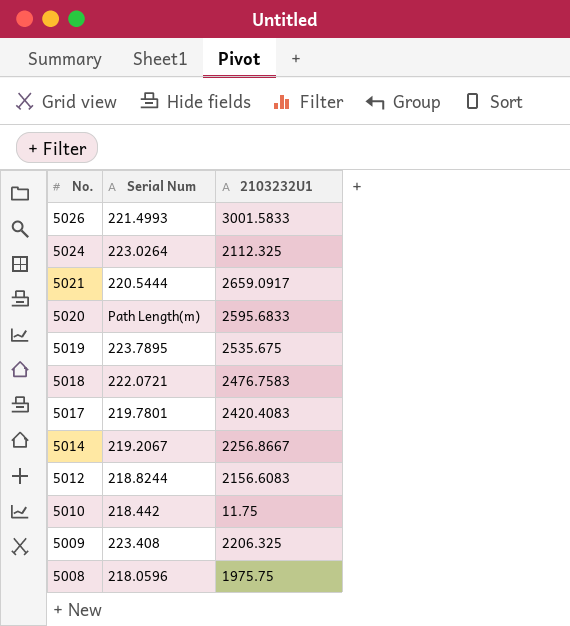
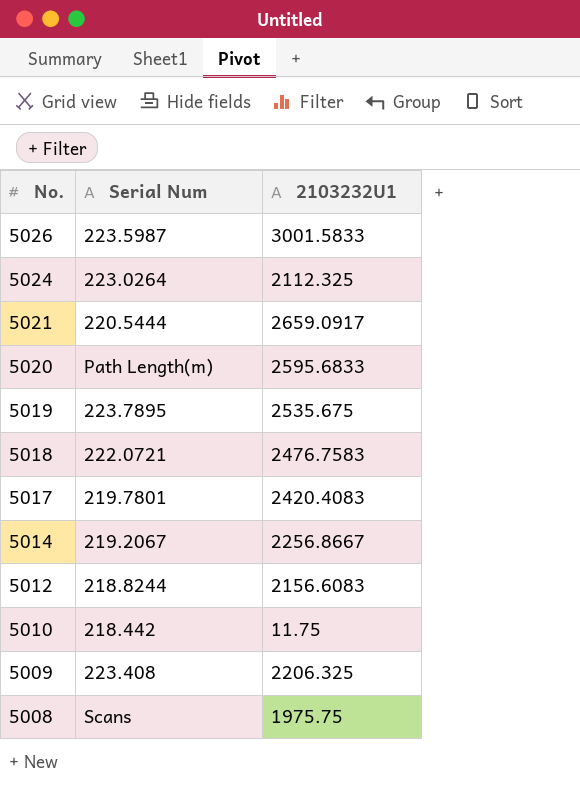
5026 | Serial Num: 221.4993 -> 223.5987
5008 | Serial Num: 218.0596 -> Scans

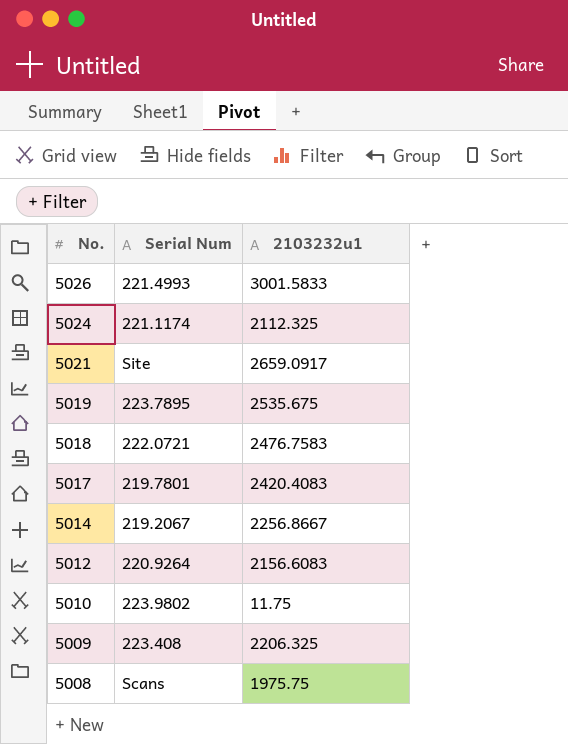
column name: 2103232U1 -> 2103232u1
row 5020: Path Length(m) | 2595.6833 -> none
5026 | Serial Num: 223.5987 -> 221.4993
5024 | Serial Num: 223.0264 -> 221.1174
5021 | Serial Num: 220.5444 -> Site
5012 | Serial Num: 218.8244 -> 220.9264
5010 | Serial Num: 218.442 -> 223.9802

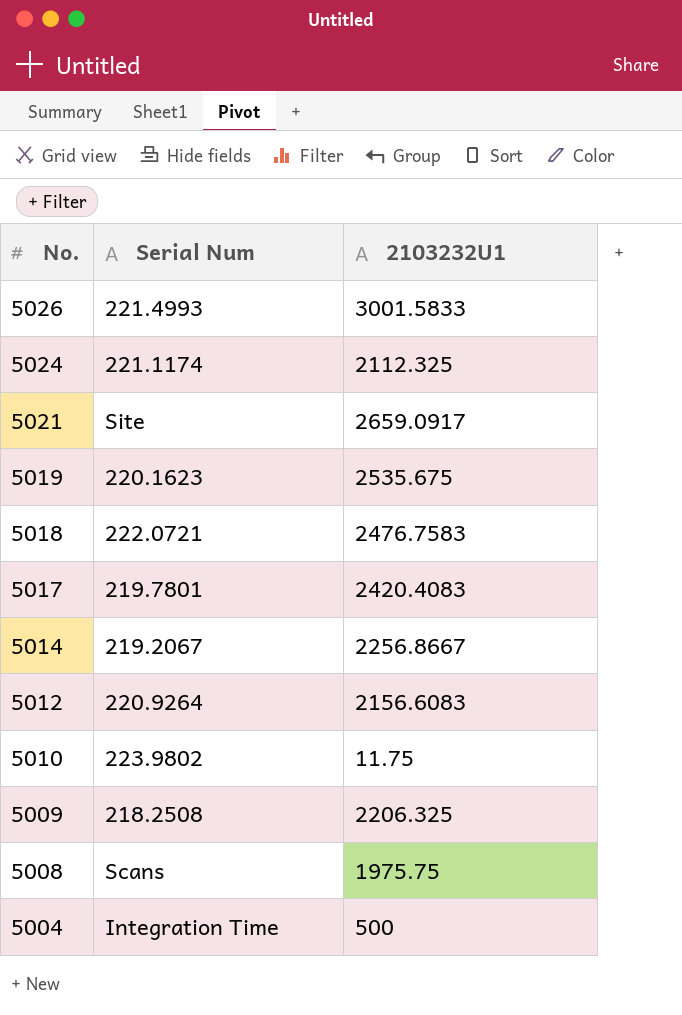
column name: 2103232u1 -> 2103232U1
5019 | Serial Num: 223.7895 -> 220.1623
5009 | Serial Num: 223.408 -> 218.2508
row 5004: none -> Integration Time | 500

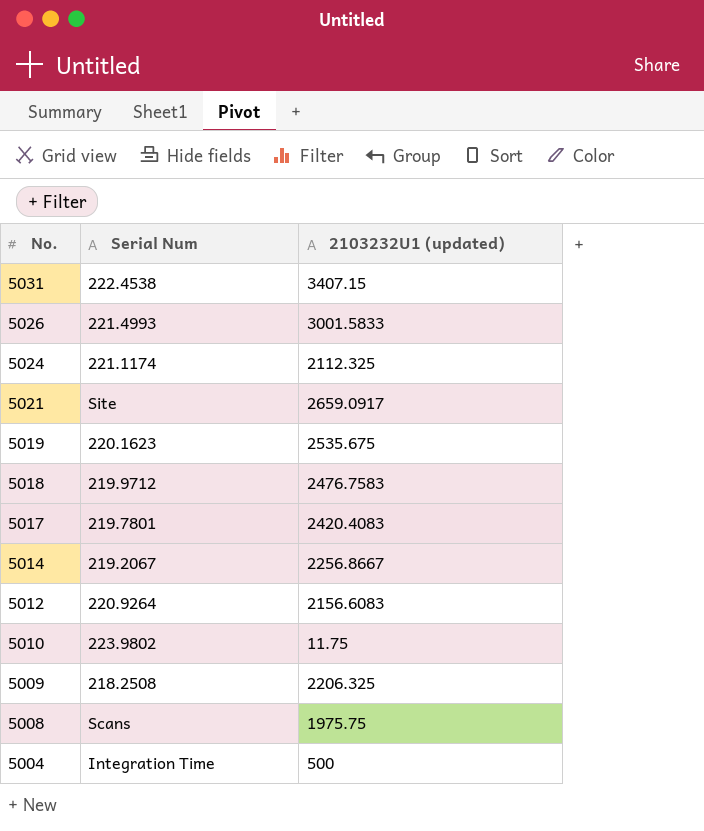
column name: 2103232U1 -> 2103232U1 (updated)
row 5031: none -> 222.4538 | 3407.15
5018 | Serial Num: 222.0721 -> 219.9712

